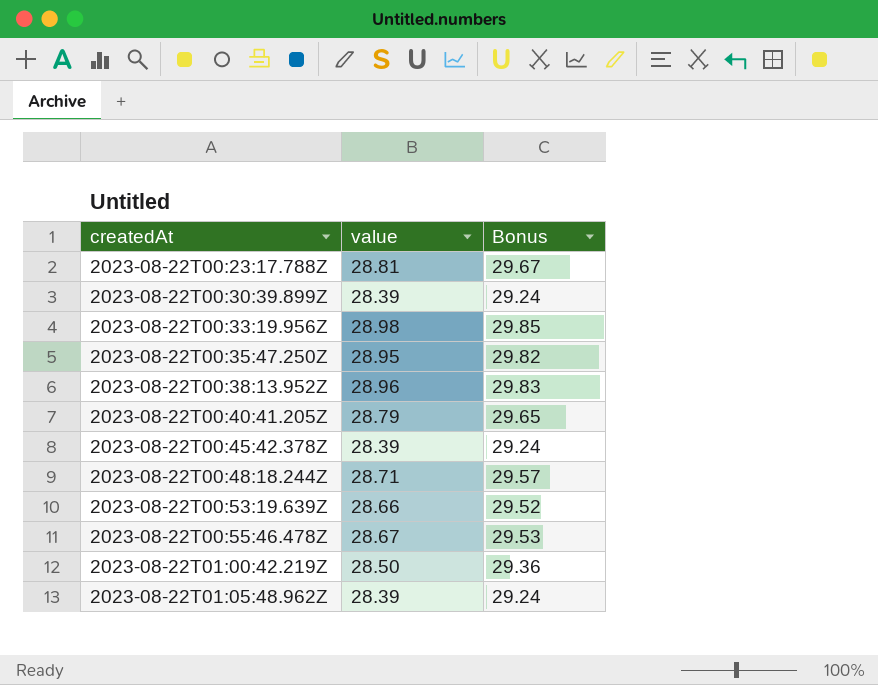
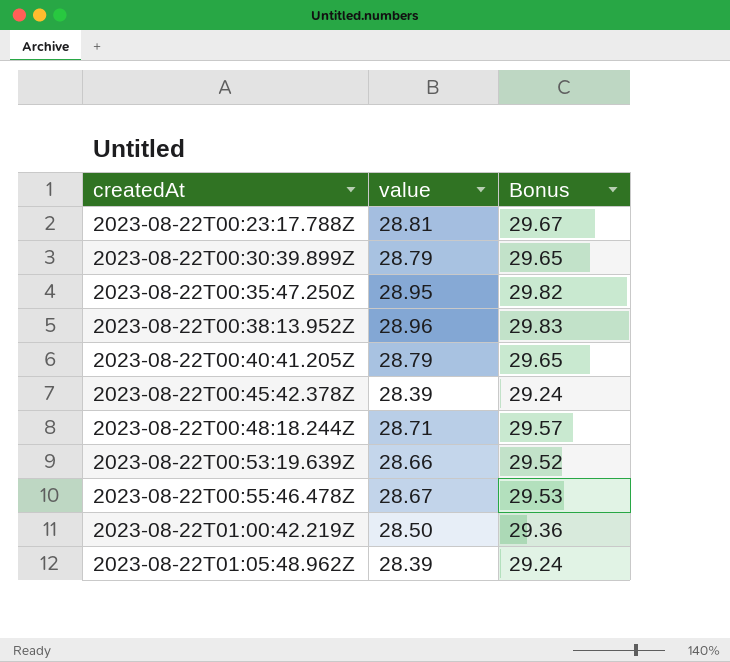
row 2023-08-22T00:33:19.956Z: 28.98 | 29.85 -> none
2023-08-22T00:30:39.899Z | value: 28.39 -> 28.79
2023-08-22T00:30:39.899Z | Bonus: 29.24 -> 29.65

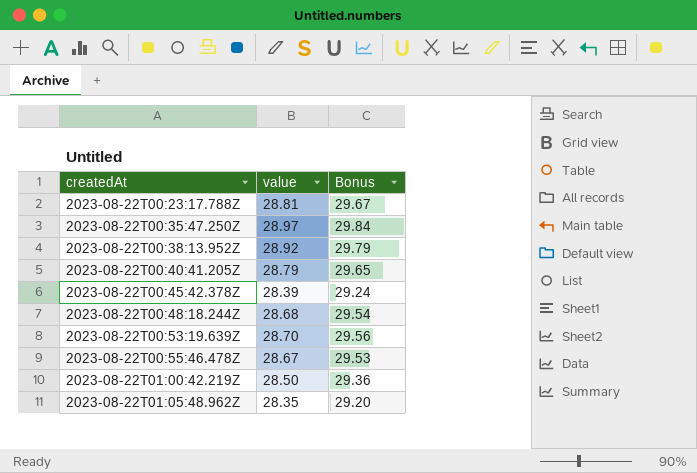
row 2023-08-22T00:30:39.899Z: 28.79 | 29.65 -> none
2023-08-22T00:35:47.250Z | value: 28.95 -> 28.97
2023-08-22T00:35:47.250Z | Bonus: 29.82 -> 29.84
2023-08-22T00:38:13.952Z | value: 28.96 -> 28.92
2023-08-22T00:38:13.952Z | Bonus: 29.83 -> 29.79
2023-08-22T00:48:18.244Z | value: 28.71 -> 28.68
2023-08-22T00:48:18.244Z | Bonus: 29.57 -> 29.54
2023-08-22T00:53:19.639Z | value: 28.66 -> 28.70
2023-08-22T00:53:19.639Z | Bonus: 29.52 -> 29.56
2023-08-22T01:05:48.962Z | value: 28.39 -> 28.35
2023-08-22T01:05:48.962Z | Bonus: 29.24 -> 29.20

